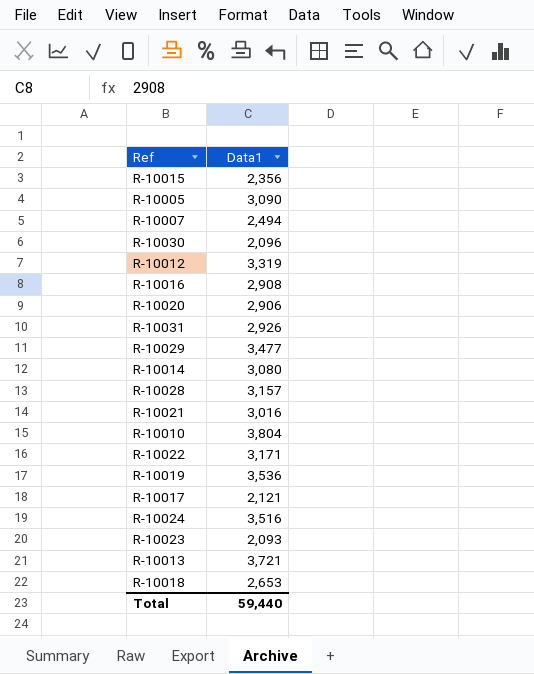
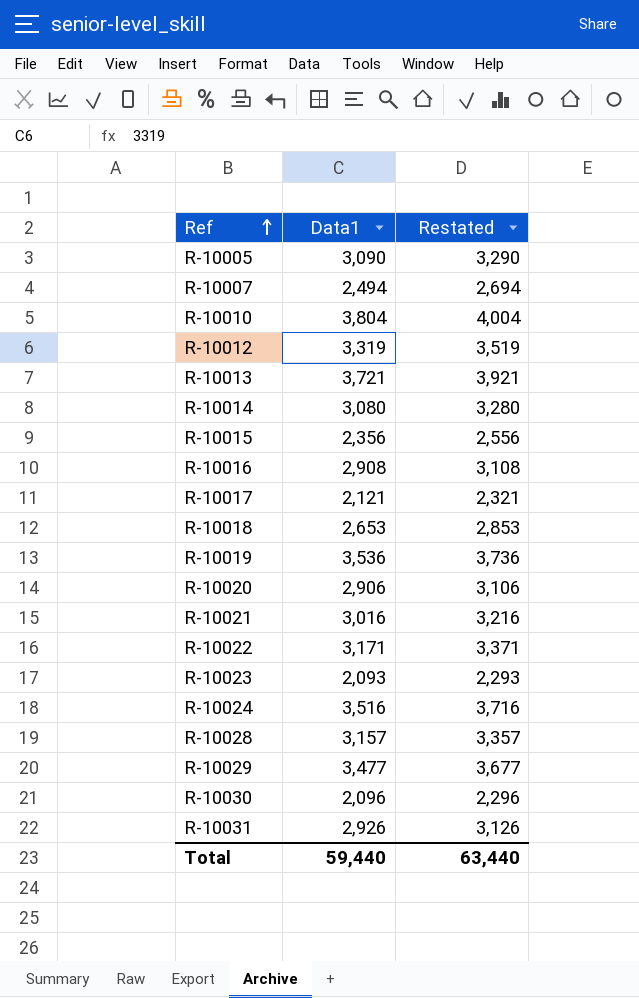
row order: none -> Ref ascending
column Restated | formula: none -> [Data1] + 200

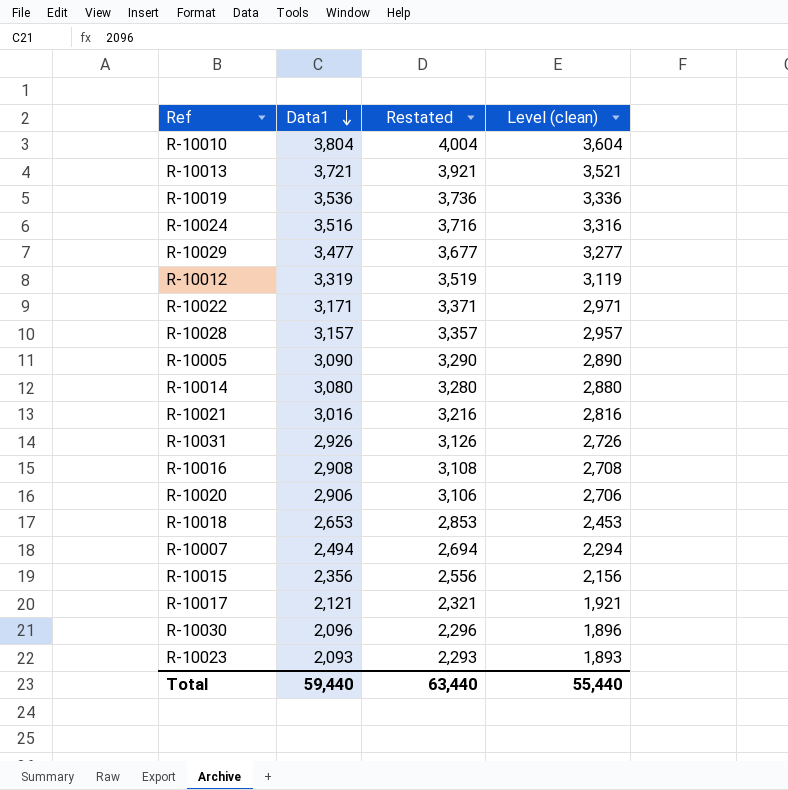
row order: Ref ascending -> Data1 descending
column Level (clean) | formula: none -> [Data1] - 200

